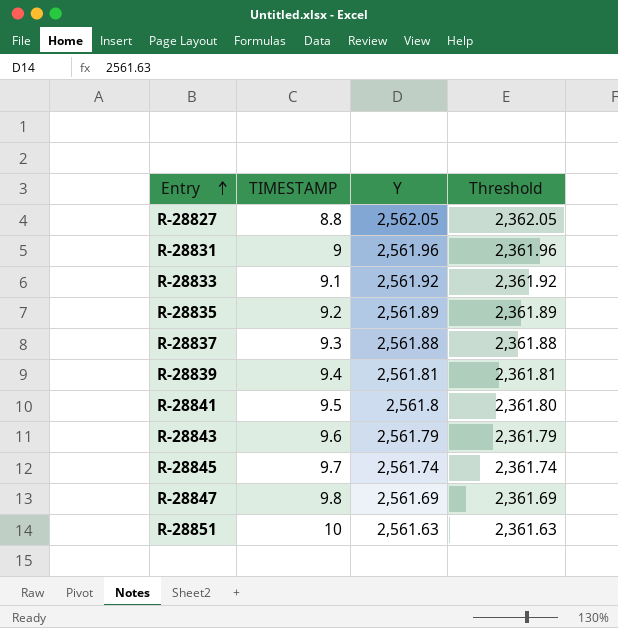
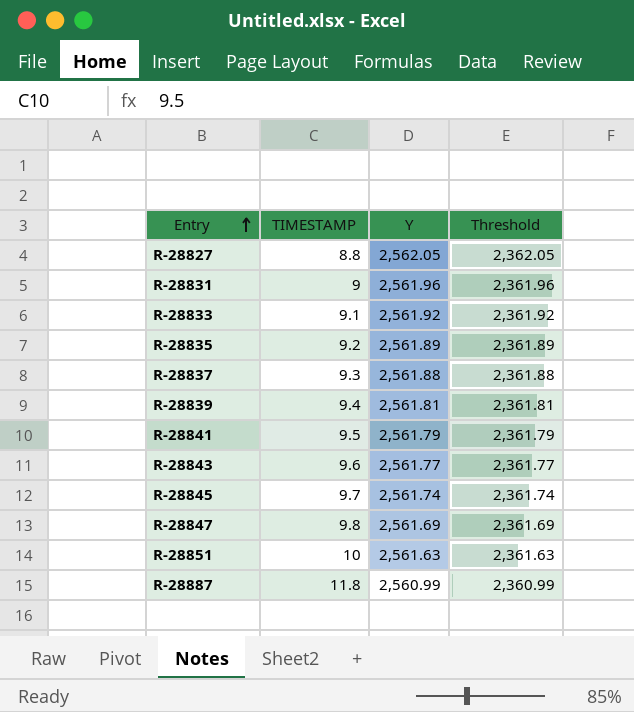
R-28841 | Y: 2,561.8 -> 2,561.79
R-28841 | Threshold: 2,361.80 -> 2,361.79
R-28843 | Y: 2,561.79 -> 2,561.77
R-28843 | Threshold: 2,361.79 -> 2,361.77
row R-28887: none -> 11.8 | 2,560.99 | 2,360.99

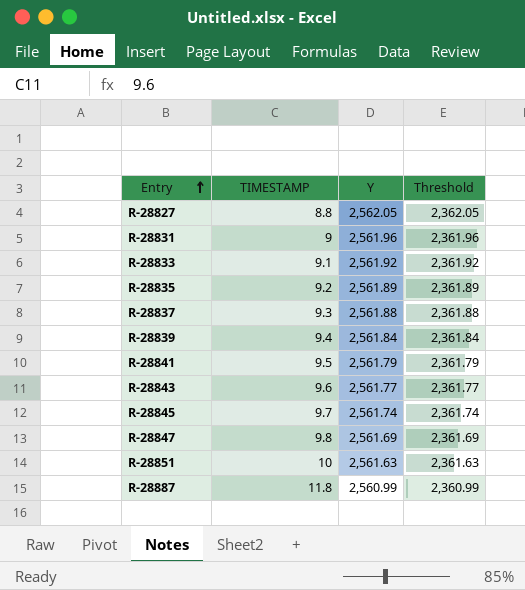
R-28839 | Y: 2,561.81 -> 2,561.84
R-28839 | Threshold: 2,361.81 -> 2,361.84

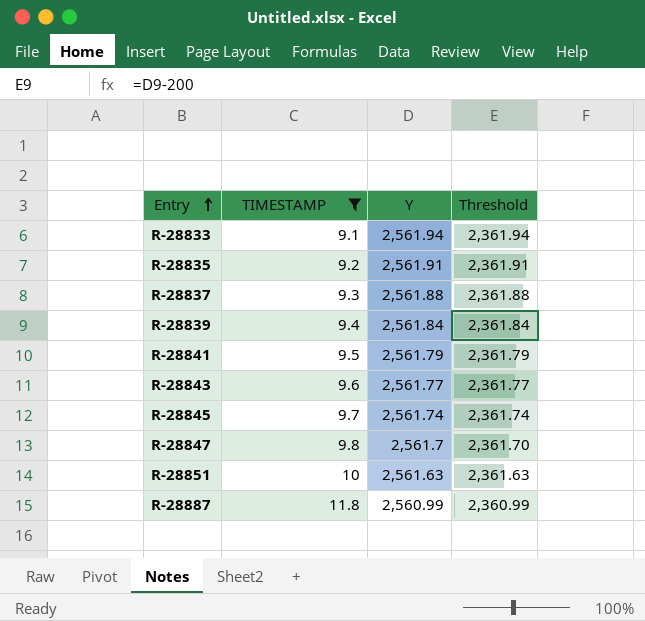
filter: none -> TIMESTAMP >= 9.1
R-28833 | Y: 2,561.92 -> 2,561.94
R-28833 | Threshold: 2,361.92 -> 2,361.94
R-28835 | Y: 2,561.89 -> 2,561.91
R-28835 | Threshold: 2,361.89 -> 2,361.91
R-28847 | Y: 2,561.69 -> 2,561.7
R-28847 | Threshold: 2,361.69 -> 2,361.70

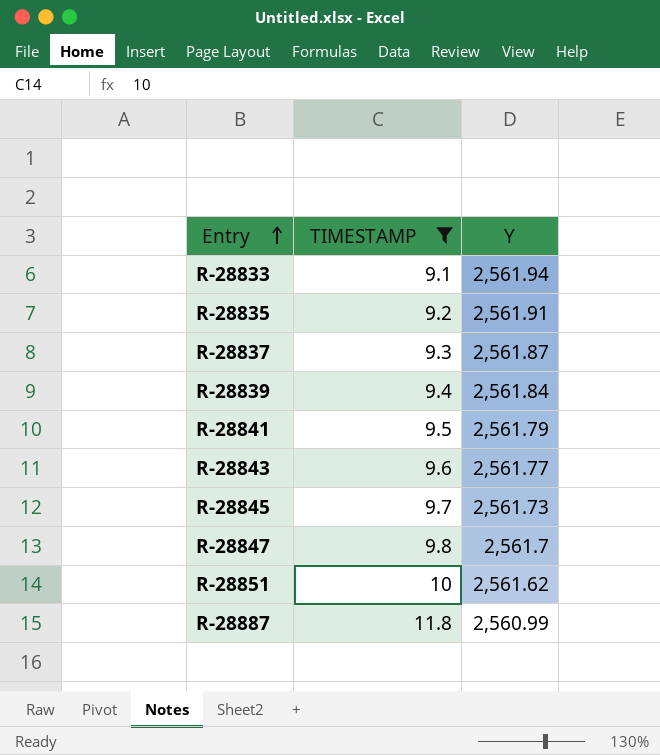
column Threshold | formula: [Y] - 200 -> none
R-28837 | Y: 2,561.88 -> 2,561.87
R-28845 | Y: 2,561.74 -> 2,561.73
R-28851 | Y: 2,561.63 -> 2,561.62

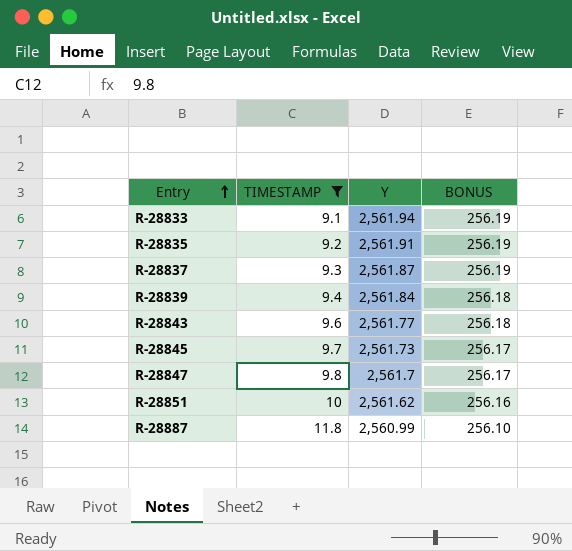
column BONUS | formula: none -> [Y] * 0.1
row R-28841: 9.5 | 2,561.79 -> none

